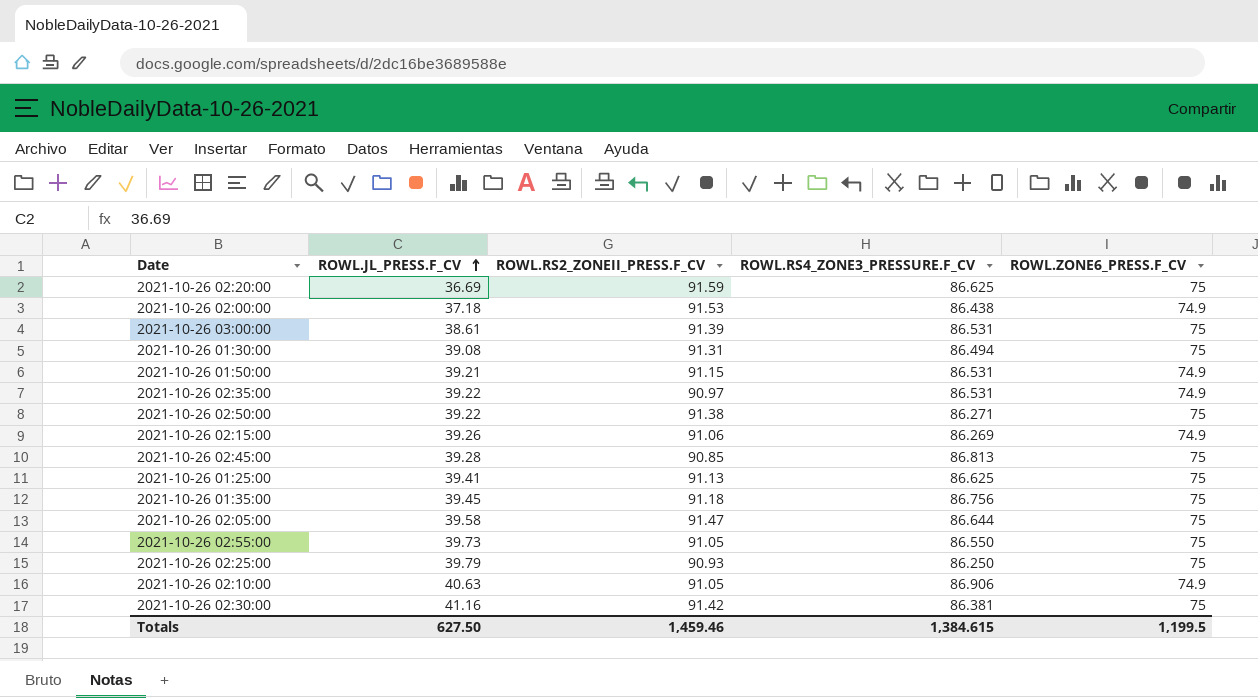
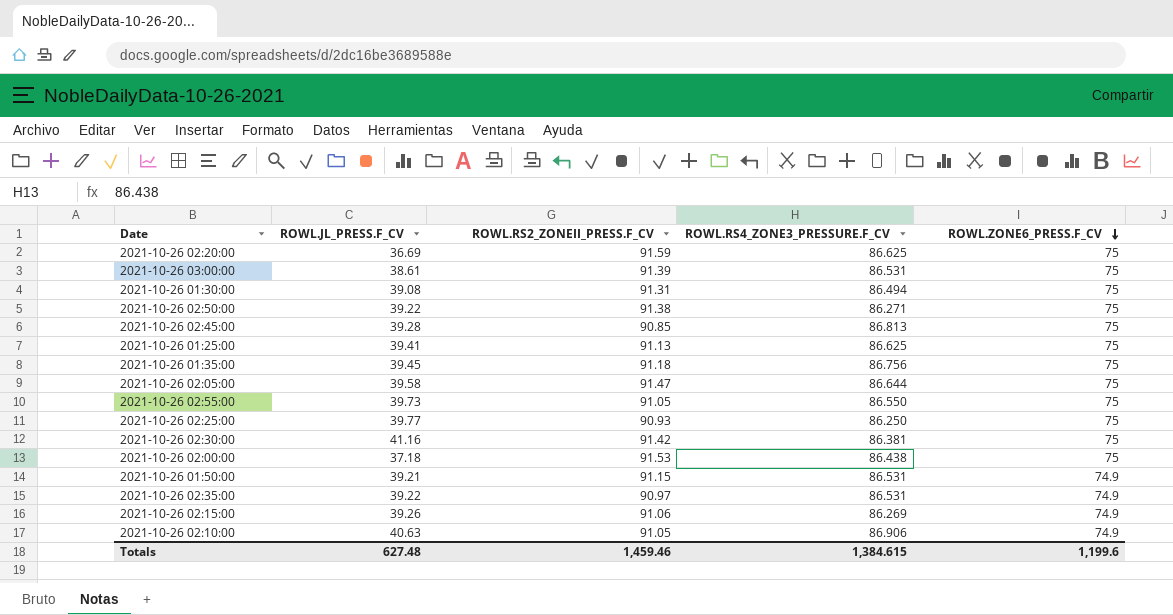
row order: ROWL.JL_PRESS.F_CV ascending -> ROWL.ZONE6_PRESS.F_CV descending
2021-10-26 02:25:00 | ROWL.JL_PRESS.F_CV: 39.79 -> 39.77
2021-10-26 02:00:00 | ROWL.ZONE6_PRESS.F_CV: 74.9 -> 75
Totals | ROWL.JL_PRESS.F_CV: 627.50 -> 627.48
Totals | ROWL.ZONE6_PRESS.F_CV: 1,199.5 -> 1,199.6

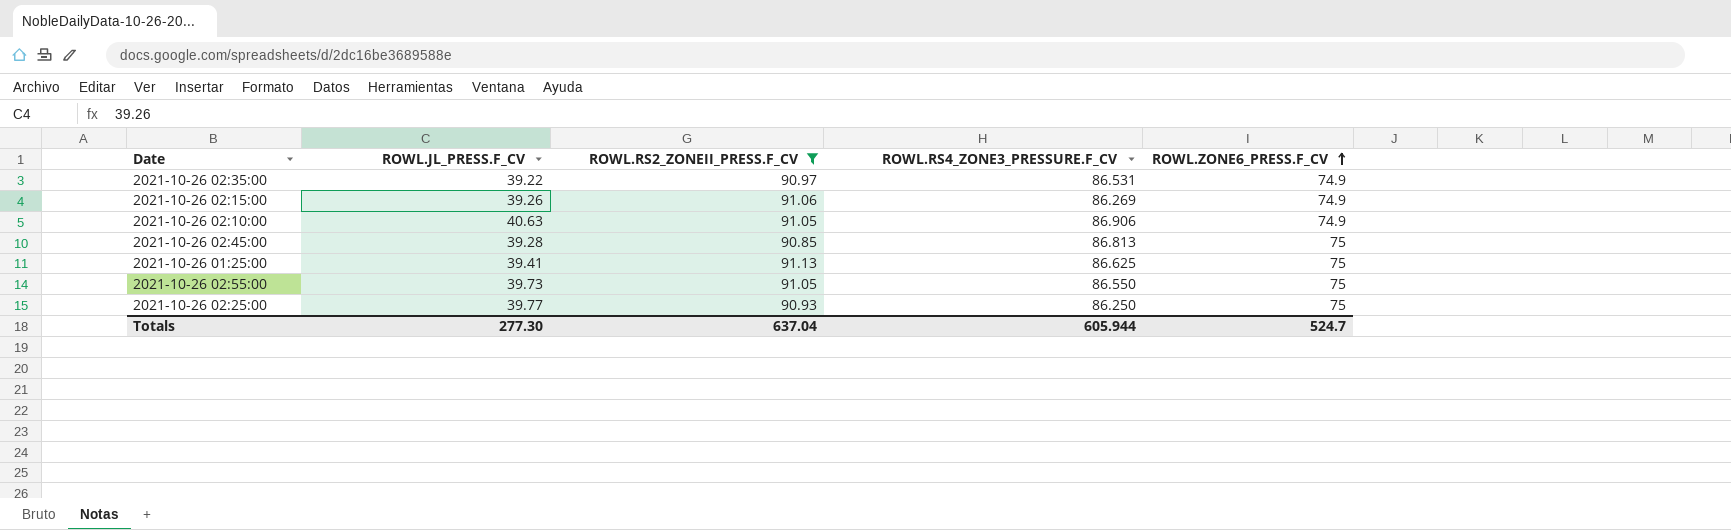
filter: none -> ROWL.RS2_ZONEII_PRESS.F_CV <= 91.13
row order: ROWL.ZONE6_PRESS.F_CV descending -> ROWL.ZONE6_PRESS.F_CV ascending
Totals | ROWL.JL_PRESS.F_CV: 627.48 -> 277.30
Totals | ROWL.RS2_ZONEII_PRESS.F_CV: 1,459.46 -> 637.04
Totals | ROWL.RS4_ZONE3_PRESSURE.F_CV: 1,384.615 -> 605.944
Totals | ROWL.ZONE6_PRESS.F_CV: 1,199.6 -> 524.7

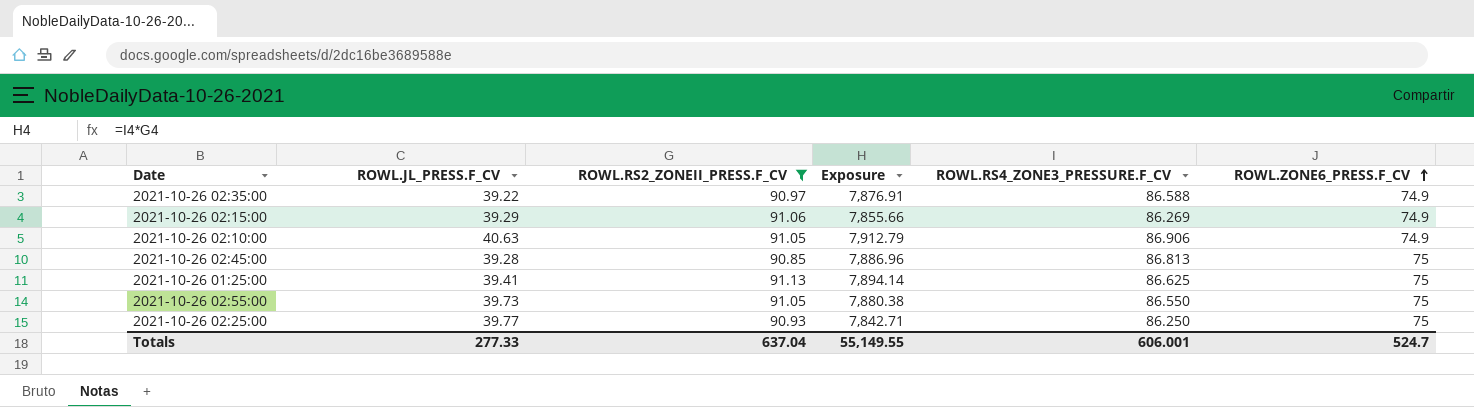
column Exposure | formula: none -> [ROWL.RS2_ZONEII_PRESS.F_CV] * [ROWL.RS4_ZONE3_PRESSURE.F_CV]
2021-10-26 02:35:00 | ROWL.RS4_ZONE3_PRESSURE.F_CV: 86.531 -> 86.588
2021-10-26 02:15:00 | ROWL.JL_PRESS.F_CV: 39.26 -> 39.29
Totals | ROWL.JL_PRESS.F_CV: 277.30 -> 277.33
Totals | ROWL.RS4_ZONE3_PRESSURE.F_CV: 605.944 -> 606.001

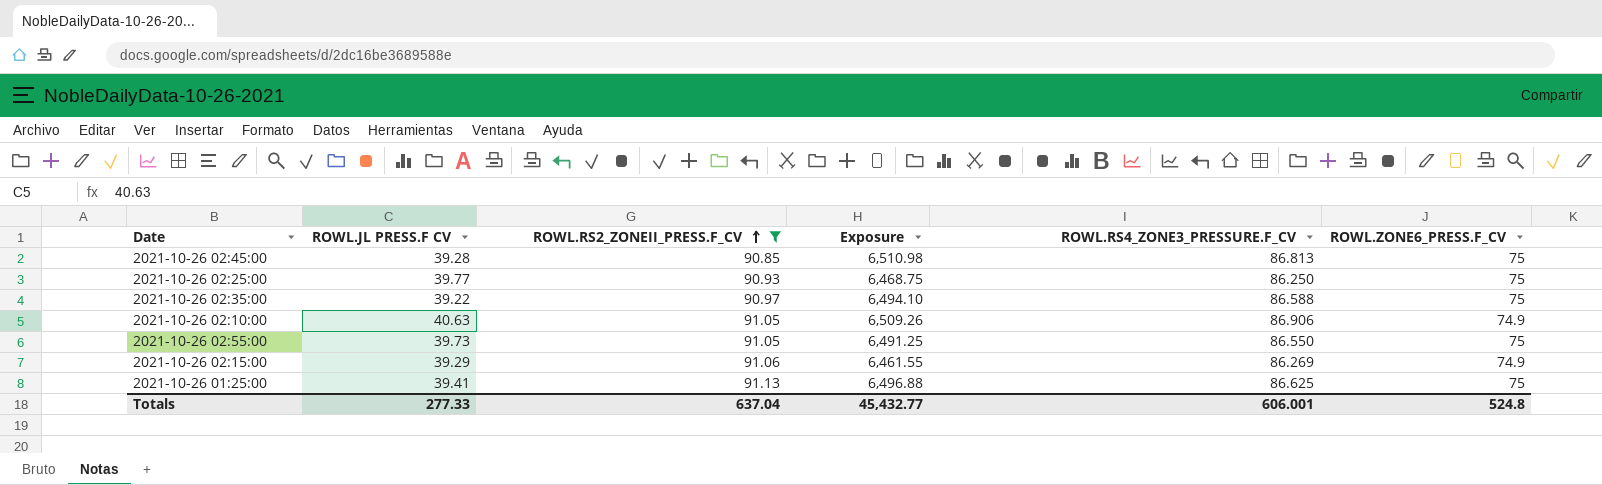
row order: ROWL.ZONE6_PRESS.F_CV ascending -> ROWL.RS2_ZONEII_PRESS.F_CV ascending
column name: ROWL.JL_PRESS.F_CV -> ROWL.JL PRESS.F CV
column Exposure | formula: [ROWL.RS2_ZONEII_PRESS.F_CV] * [ROWL.RS4_ZONE3_PRESSURE.F_CV] -> [ROWL.RS4_ZONE3_PRESSURE.F_CV] * [ROWL.ZONE6_PRESS.F_CV]
2021-10-26 02:35:00 | ROWL.ZONE6_PRESS.F_CV: 74.9 -> 75
Totals | Exposure: 55,149.55 -> 45,432.77
Totals | ROWL.ZONE6_PRESS.F_CV: 524.7 -> 524.8

